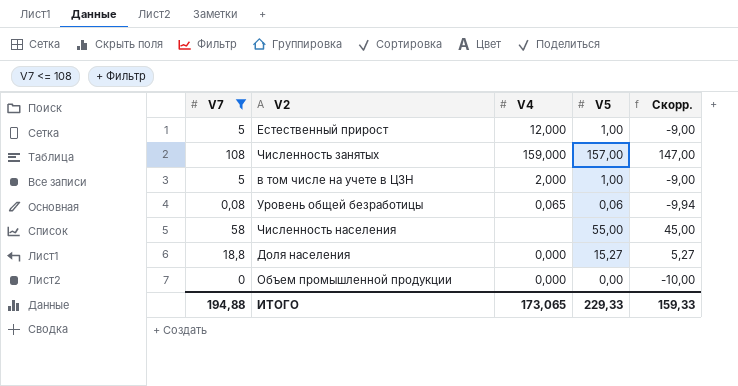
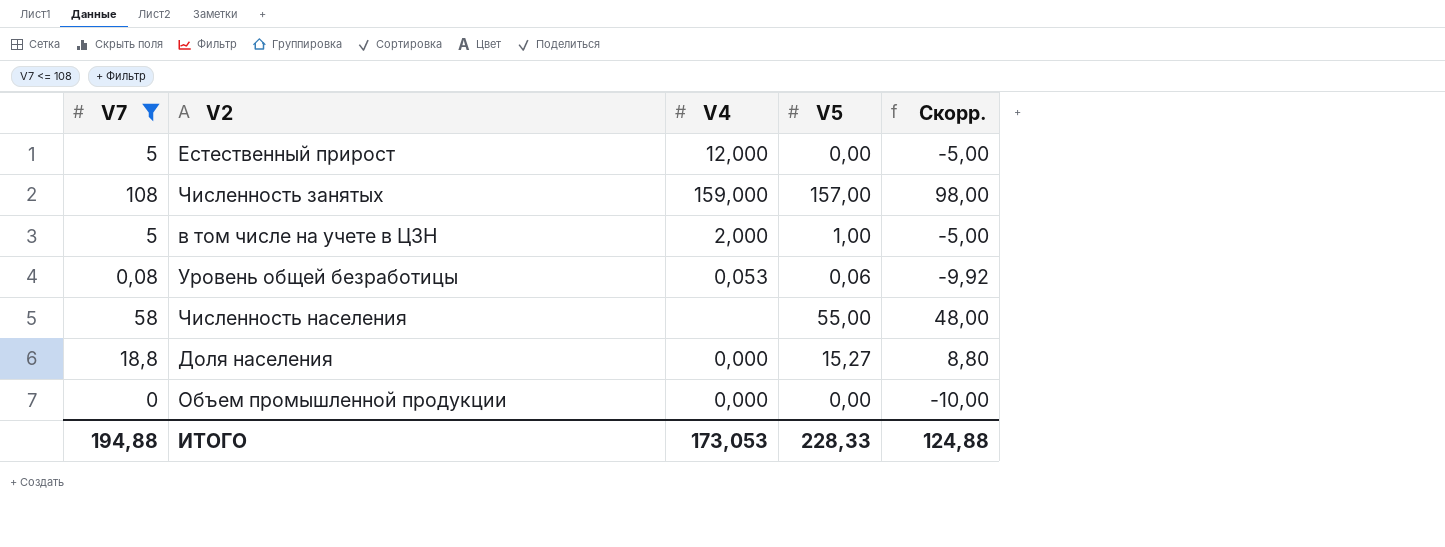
column Скорр. | formula: [V5] - 10 -> [V7] - 10
Естественный прирост | V5: 1,00 -> 0,00
Уровень общей безработицы | V4: 0,065 -> 0,053
ИТОГО | V4: 173,065 -> 173,053
ИТОГО | V5: 229,33 -> 228,33
ИТОГО | Скорр.: 159,33 -> 124,88

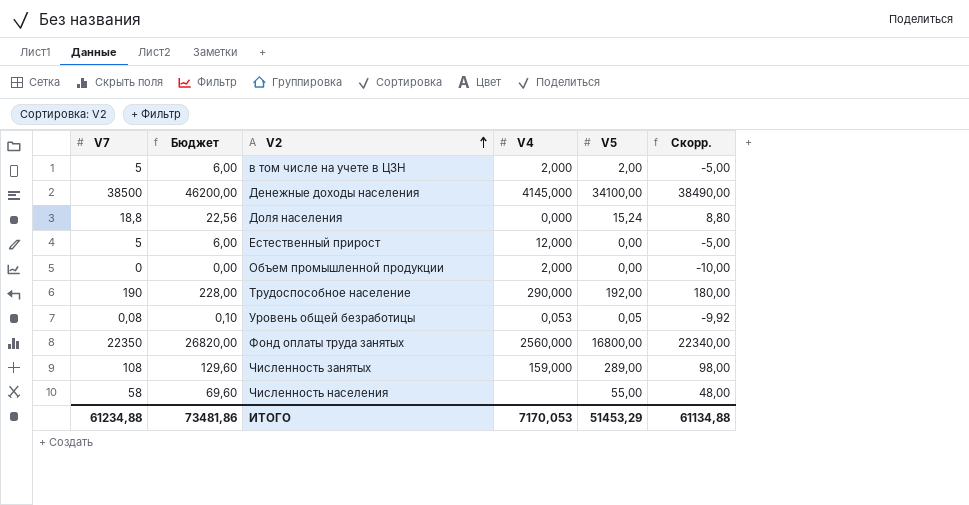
filter: V7 <= 108 -> none
row order: none -> V2 ascending
column Бюджет | formula: none -> [V7] * 1,2
в том числе на учете в ЦЗН | V5: 1,00 -> 2,00
Доля населения | V5: 15,27 -> 15,24
Объем промышленной продукции | V4: 0,000 -> 2,000
Уровень общей безработицы | V5: 0,06 -> 0,05
Численность занятых | V5: 157,00 -> 289,00
ИТОГО | V7: 194,88 -> 61234,88
ИТОГО | V4: 173,053 -> 7170,053
ИТОГО | V5: 228,33 -> 51453,29
ИТОГО | Скорр.: 124,88 -> 61134,88

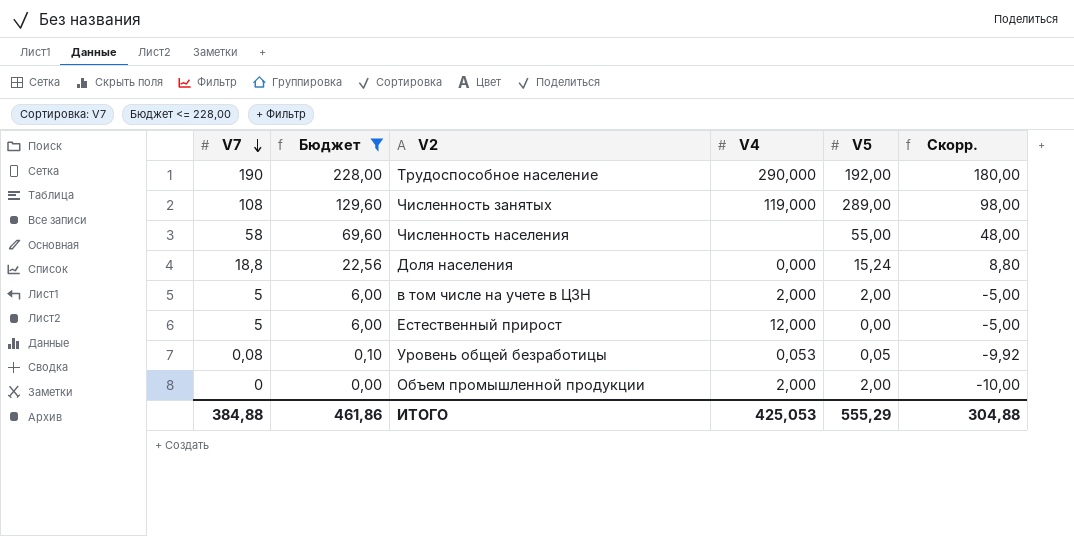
filter: none -> Бюджет <= 228,00
row order: V2 ascending -> V7 descending
Численность занятых | V4: 159,000 -> 119,000
Объем промышленной продукции | V5: 0,00 -> 2,00
ИТОГО | V7: 61234,88 -> 384,88
ИТОГО | Бюджет: 73481,86 -> 461,86
ИТОГО | V4: 7170,053 -> 425,053
ИТОГО | V5: 51453,29 -> 555,29
ИТОГО | Скорр.: 61134,88 -> 304,88

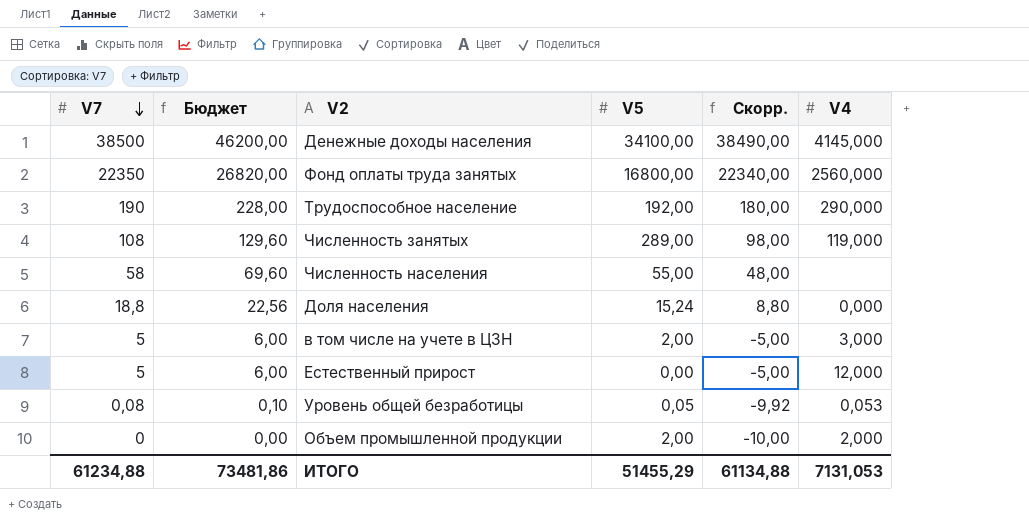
filter: Бюджет <= 228,00 -> none
column V4 | position: 4 -> 6
в том числе на учете в ЦЗН | V4: 2,000 -> 3,000
ИТОГО | V7: 384,88 -> 61234,88
ИТОГО | Бюджет: 461,86 -> 73481,86
ИТОГО | V5: 555,29 -> 51455,29
ИТОГО | Скорр.: 304,88 -> 61134,88
ИТОГО | V4: 425,053 -> 7131,053

